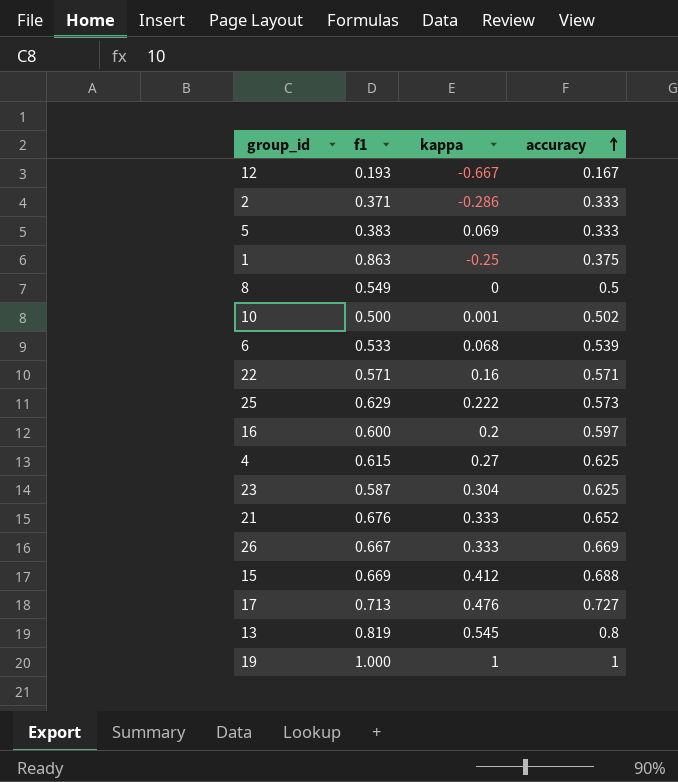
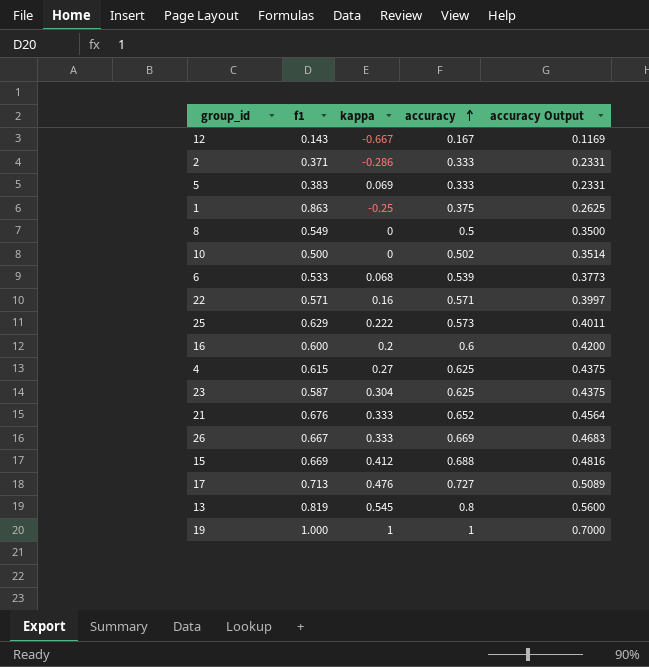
column accuracy Output | formula: none -> [accuracy] * 0.7
12 | f1: 0.193 -> 0.143
10 | kappa: 0.001 -> 0
16 | accuracy: 0.597 -> 0.6

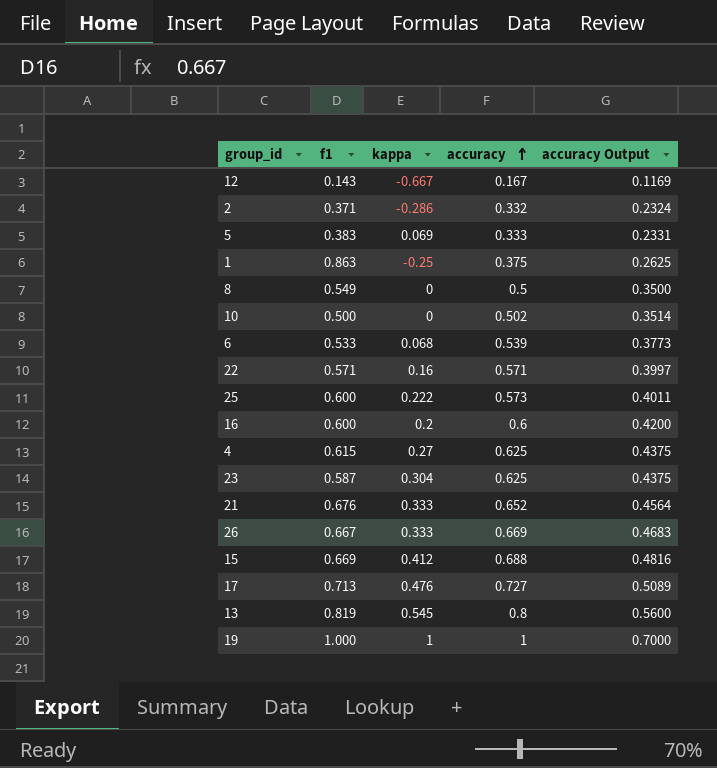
2 | accuracy: 0.333 -> 0.332
2 | accuracy Output: 0.2331 -> 0.2324
25 | f1: 0.629 -> 0.600

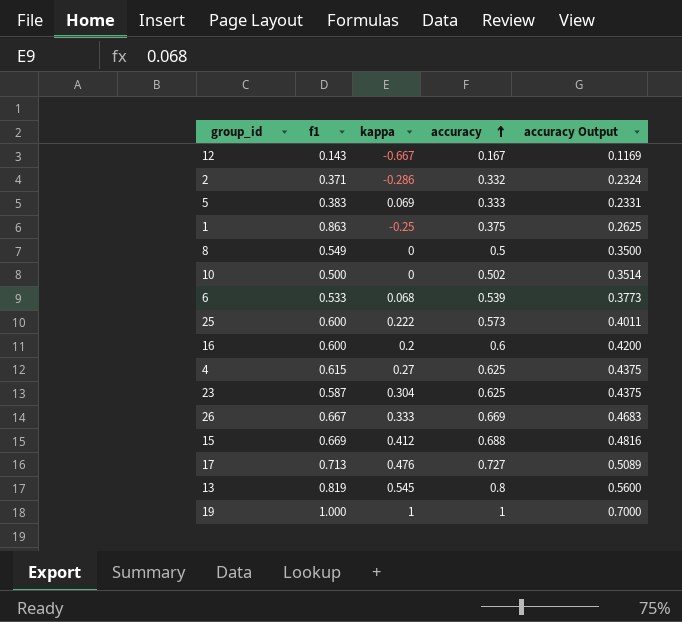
row 22: 0.571 | 0.16 | 0.571 | 0.3997 -> none
row 21: 0.676 | 0.333 | 0.652 | 0.4564 -> none

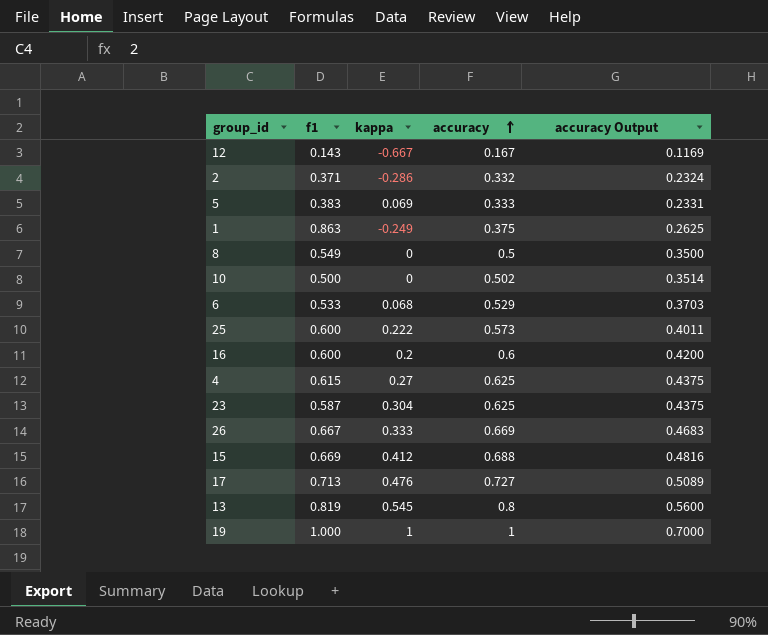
1 | kappa: -0.25 -> -0.249
6 | accuracy: 0.539 -> 0.529
6 | accuracy Output: 0.3773 -> 0.3703

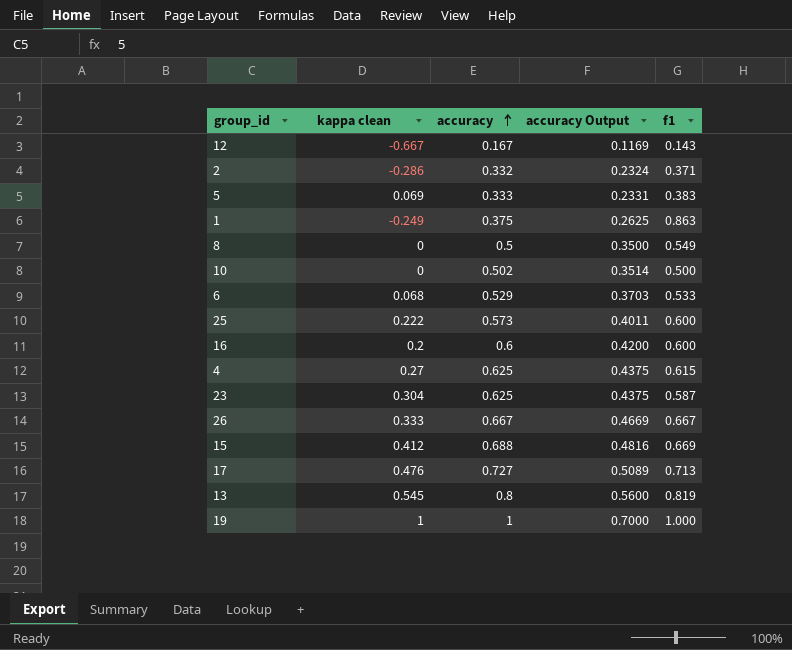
column name: kappa -> kappa clean
column f1 | position: 2 -> 5
26 | accuracy: 0.669 -> 0.667
26 | accuracy Output: 0.4683 -> 0.4669

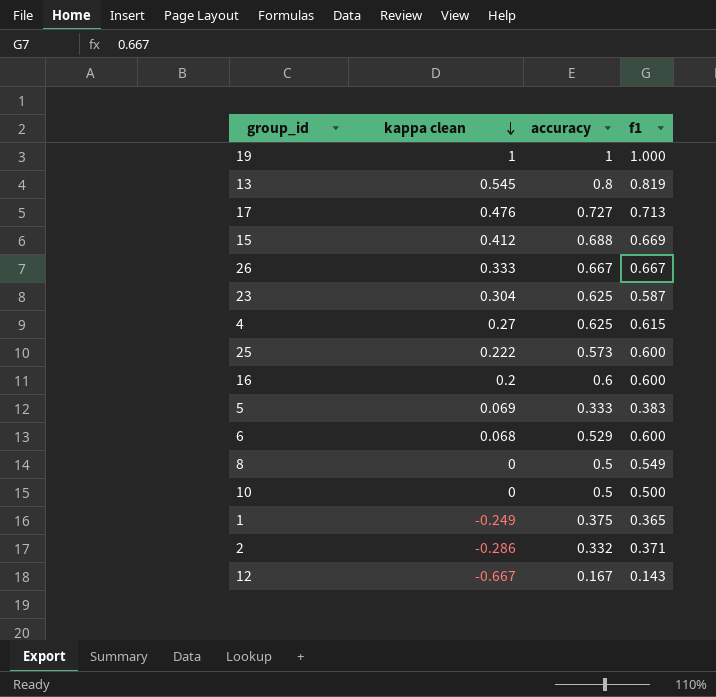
row order: accuracy ascending -> kappa clean descending
column accuracy Output | formula: [accuracy] * 0.7 -> none
6 | f1: 0.533 -> 0.600
10 | accuracy: 0.502 -> 0.5
1 | f1: 0.863 -> 0.365

